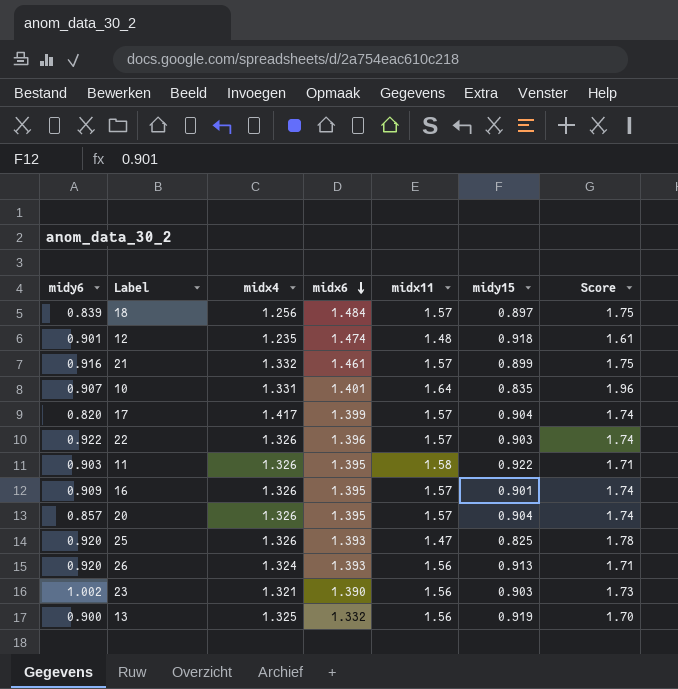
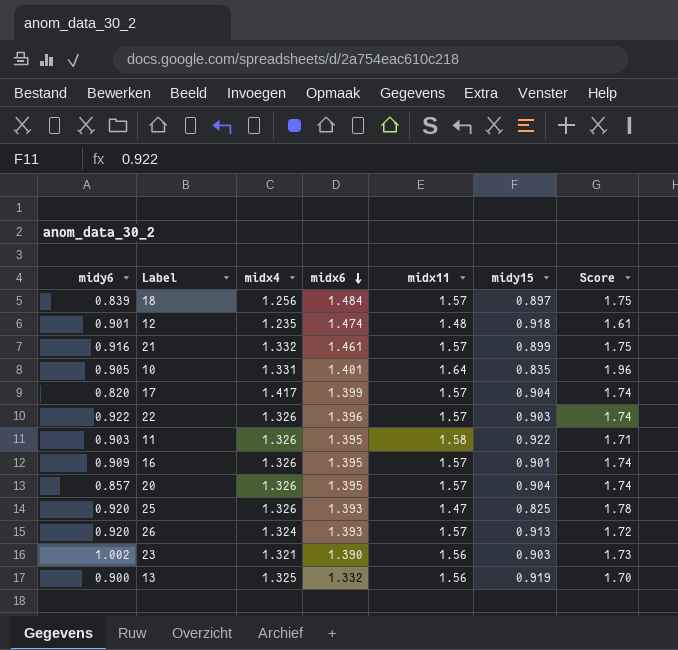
10 | midy6: 0.907 -> 0.905
26 | midx11: 1.56 -> 1.57
26 | Score: 1.71 -> 1.72

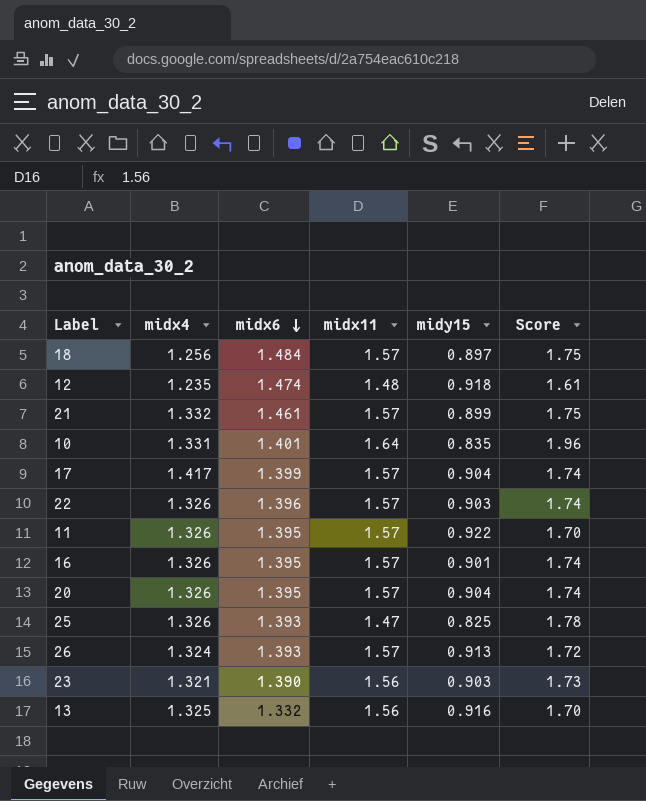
column midy6 | position: 1 -> none
11 | midx11: 1.58 -> 1.57
11 | Score: 1.71 -> 1.70
13 | midy15: 0.919 -> 0.916

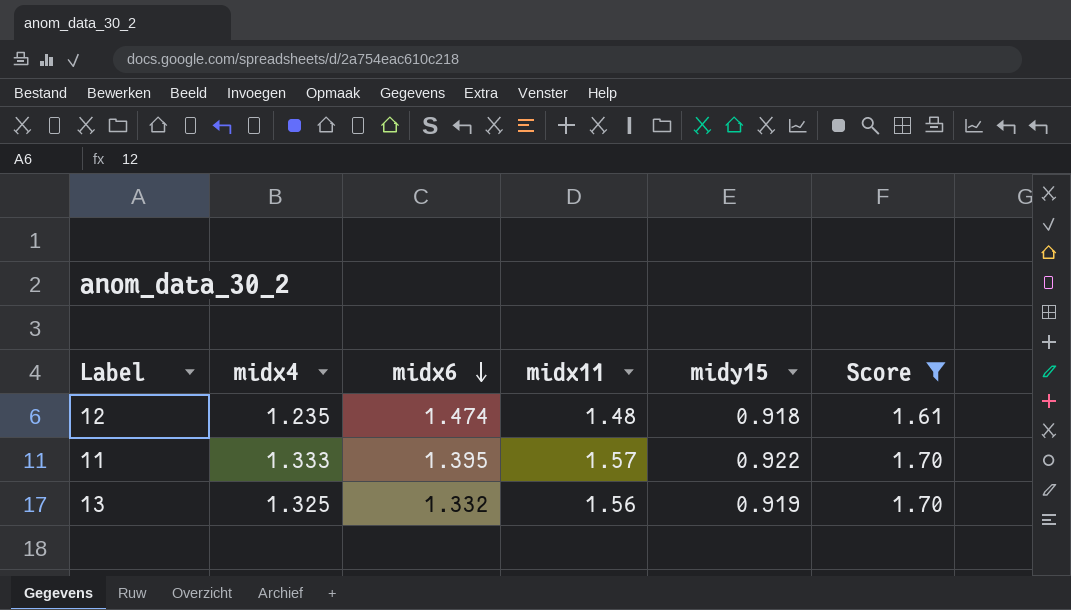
filter: none -> Score <= 1.70
11 | midx4: 1.326 -> 1.333
13 | midy15: 0.916 -> 0.919

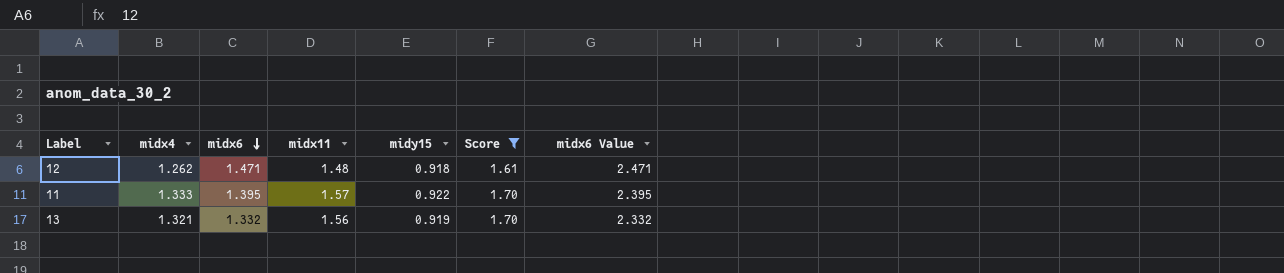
column midx6 Value | formula: none -> [midx6] + 1
12 | midx4: 1.235 -> 1.262
12 | midx6: 1.474 -> 1.471
13 | midx4: 1.325 -> 1.321

